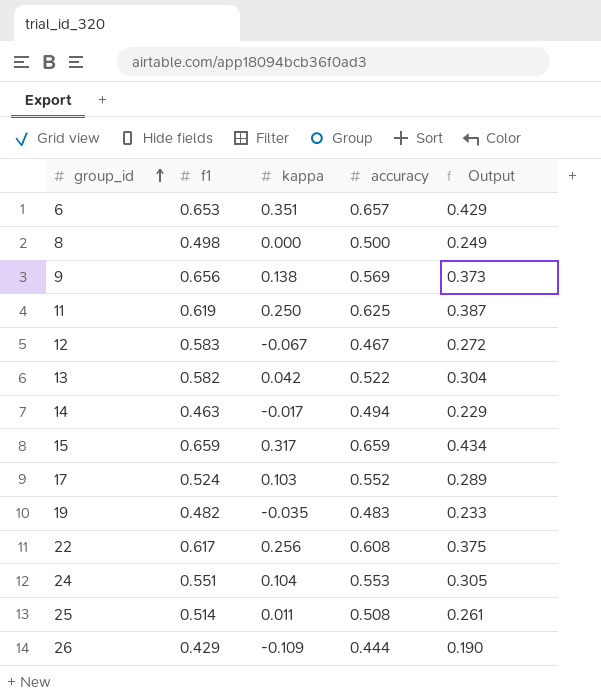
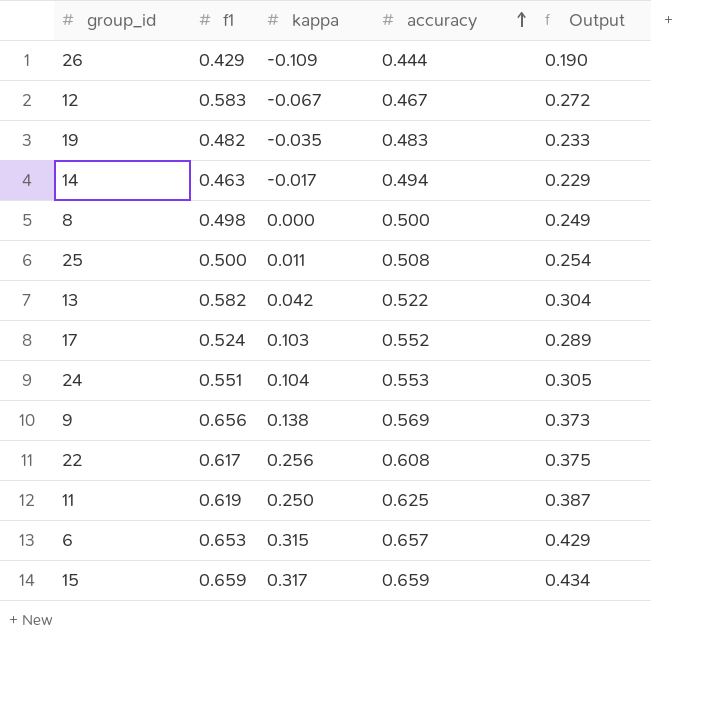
row order: group_id ascending -> accuracy ascending
25 | f1: 0.514 -> 0.500
25 | Output: 0.261 -> 0.254
6 | kappa: 0.351 -> 0.315

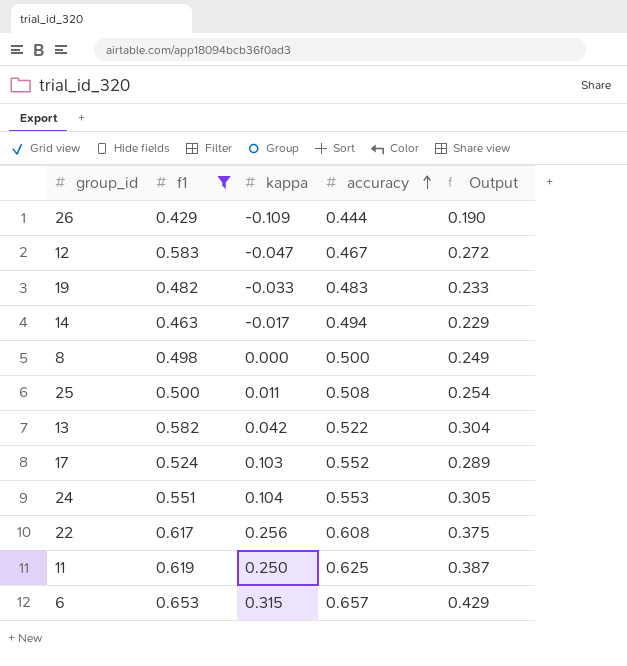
filter: none -> f1 <= 0.653
12 | kappa: -0.067 -> -0.047
19 | kappa: -0.035 -> -0.033

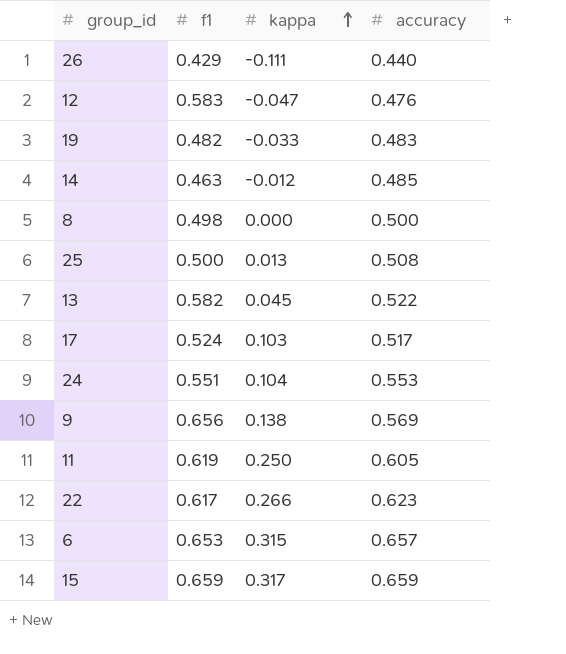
filter: f1 <= 0.653 -> none
row order: accuracy ascending -> kappa ascending
column Output | formula: [f1] * [accuracy] -> none
26 | kappa: -0.109 -> -0.111
26 | accuracy: 0.444 -> 0.440
12 | accuracy: 0.467 -> 0.476
14 | kappa: -0.017 -> -0.012
14 | accuracy: 0.494 -> 0.485
25 | kappa: 0.011 -> 0.013
13 | kappa: 0.042 -> 0.045
17 | accuracy: 0.552 -> 0.517
11 | accuracy: 0.625 -> 0.605
22 | kappa: 0.256 -> 0.266
22 | accuracy: 0.608 -> 0.623

